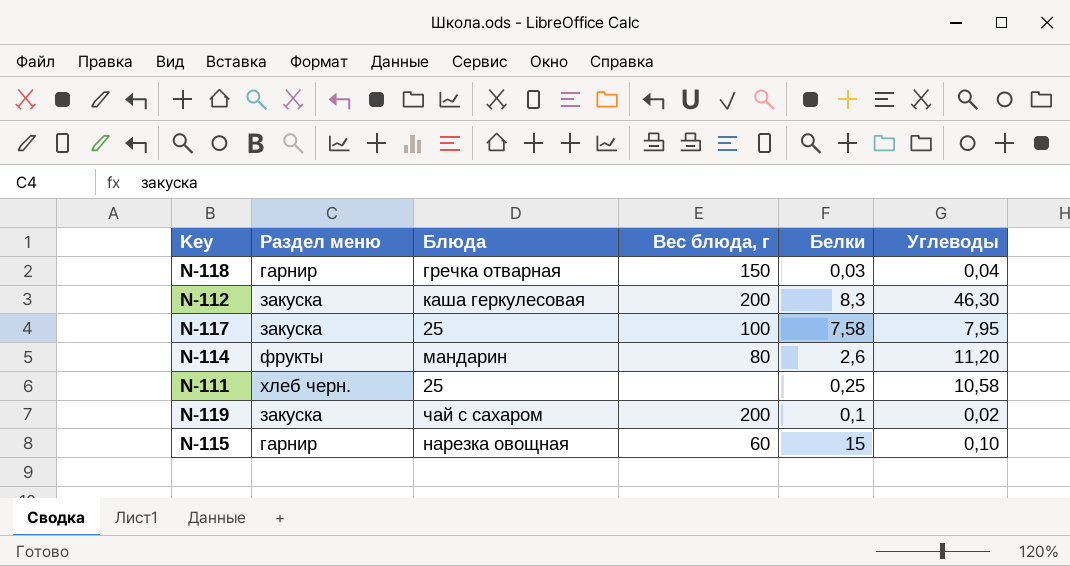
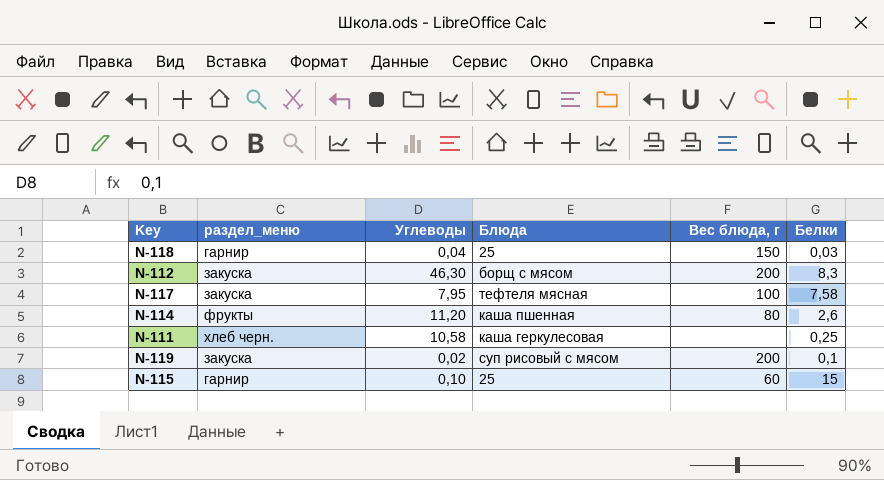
column name: Раздел меню -> раздел_меню
column Углеводы | position: 6 -> 3
N-118 | Блюда: гречка отварная -> 25
N-112 | Блюда: каша геркулесовая -> борщ с мясом
N-117 | Блюда: 25 -> тефтеля мясная
N-114 | Блюда: мандарин -> каша пшенная
N-111 | Блюда: 25 -> каша геркулесовая
N-119 | Блюда: чай с сахаром -> суп рисовый с мясом
N-115 | Блюда: нарезка овощная -> 25

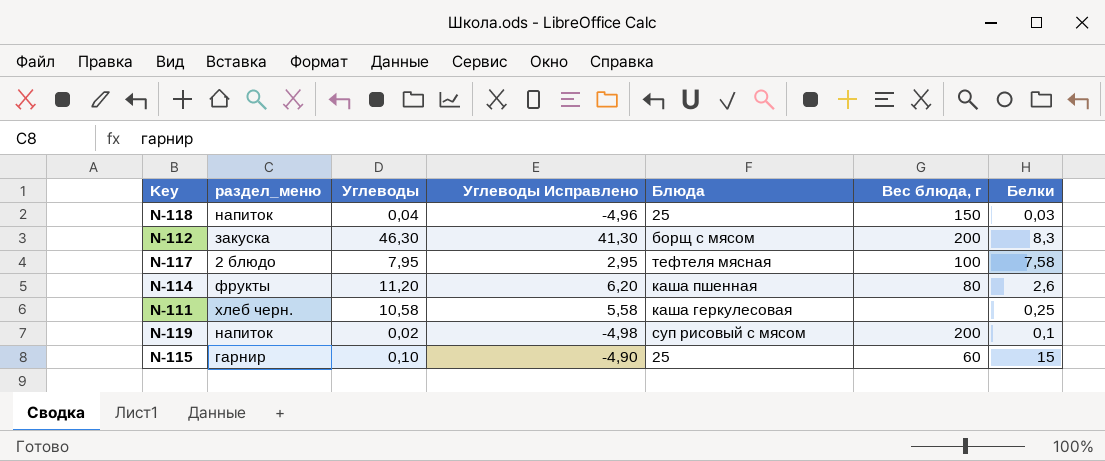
column Углеводы Исправлено | formula: none -> [Углеводы] - 5
N-118 | раздел_меню: гарнир -> напиток
N-117 | раздел_меню: закуска -> 2 блюдо
N-119 | раздел_меню: закуска -> напиток

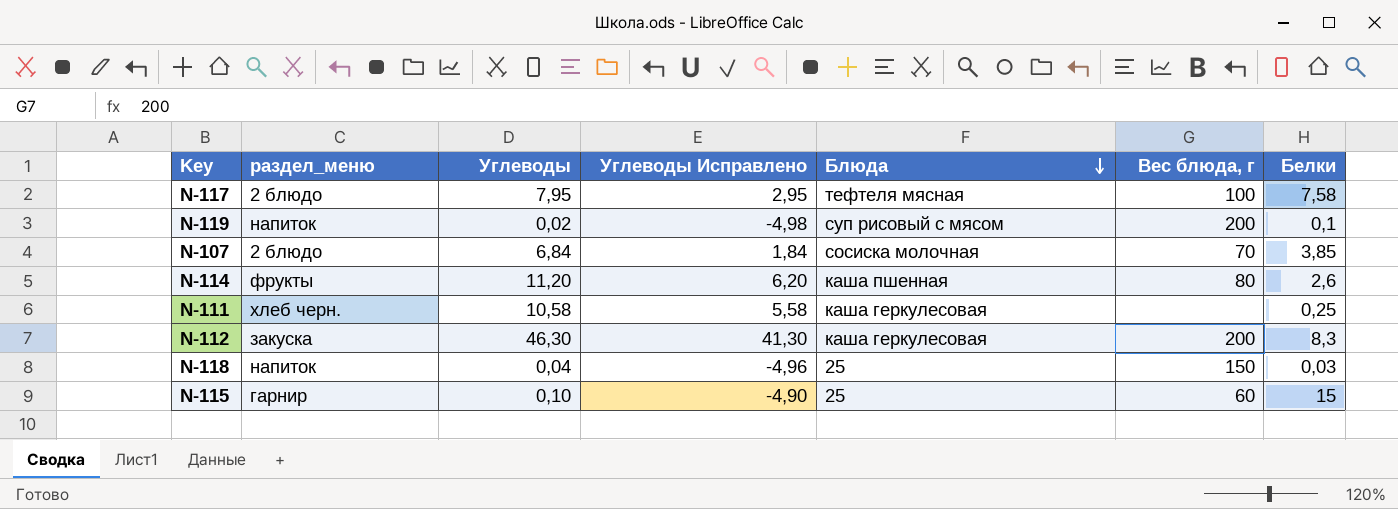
row order: none -> Блюда descending
row N-107: none -> 2 блюдо | 6,84 | 1,84 | сосиска молочная | 70 | 3,85
N-112 | Блюда: борщ с мясом -> каша геркулесовая

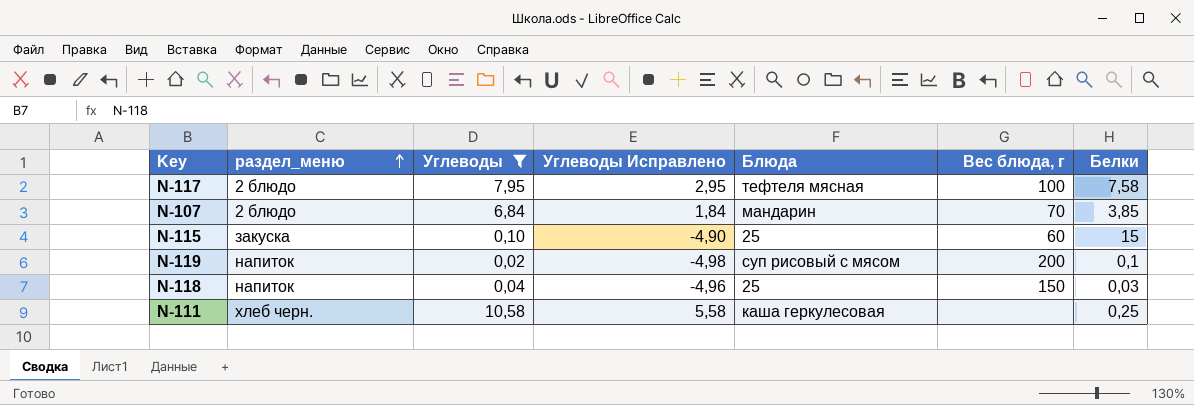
filter: none -> Углеводы <= 10,58
row order: Блюда descending -> раздел_меню ascending
N-107 | Блюда: сосиска молочная -> мандарин
N-115 | раздел_меню: гарнир -> закуска

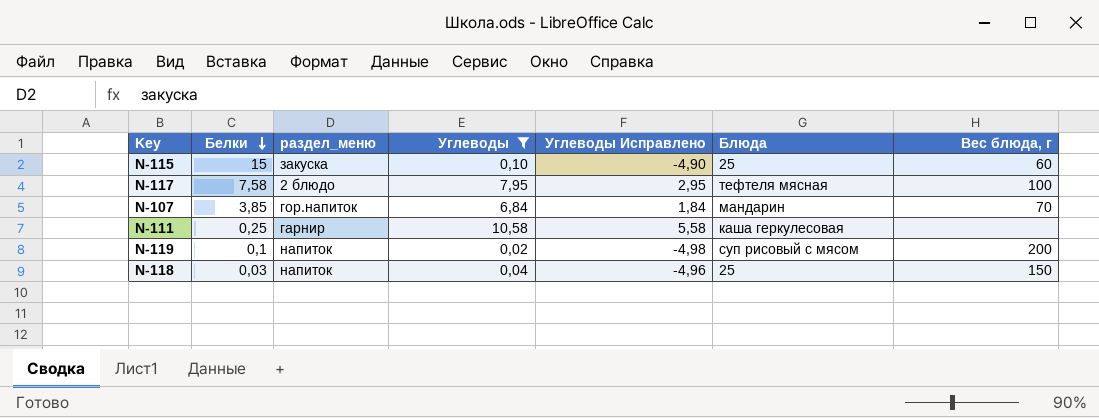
row order: раздел_меню ascending -> Белки descending
column Белки | position: 7 -> 2
N-107 | раздел_меню: 2 блюдо -> гор.напиток
N-111 | раздел_меню: хлеб черн. -> гарнир

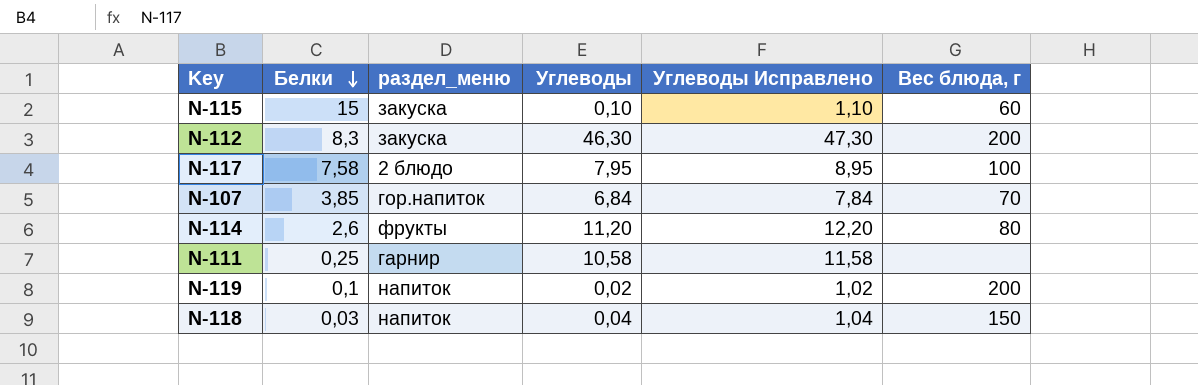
filter: Углеводы <= 10,58 -> none
column Блюда | position: 6 -> none
column Углеводы Исправлено | formula: [Углеводы] - 5 -> [Углеводы] + 1

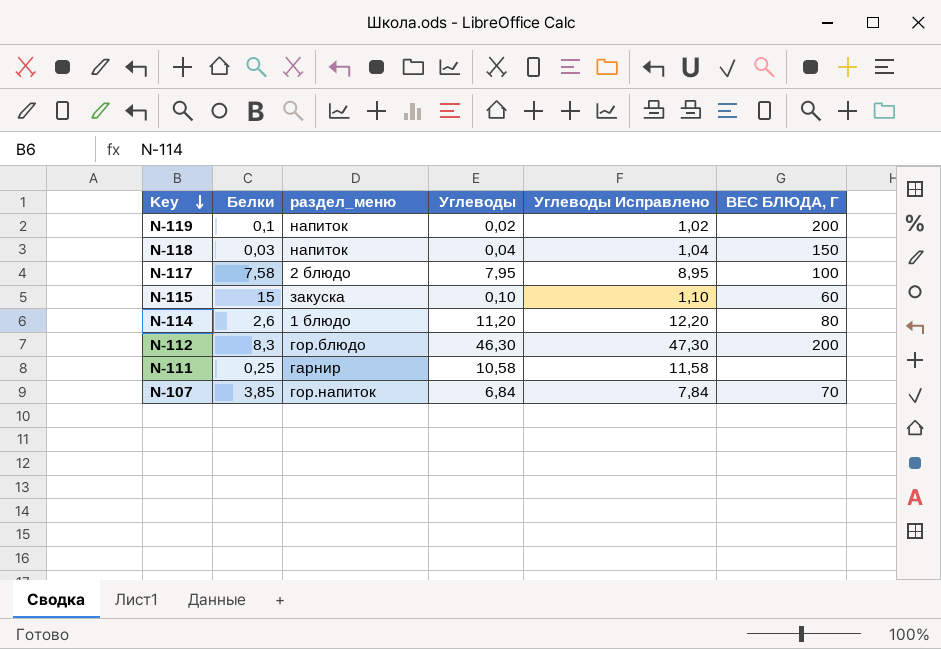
row order: Белки descending -> Key descending
column name: Вес блюда, г -> ВЕС БЛЮДА, Г
N-114 | раздел_меню: фрукты -> 1 блюдо
N-112 | раздел_меню: закуска -> гор.блюдо

